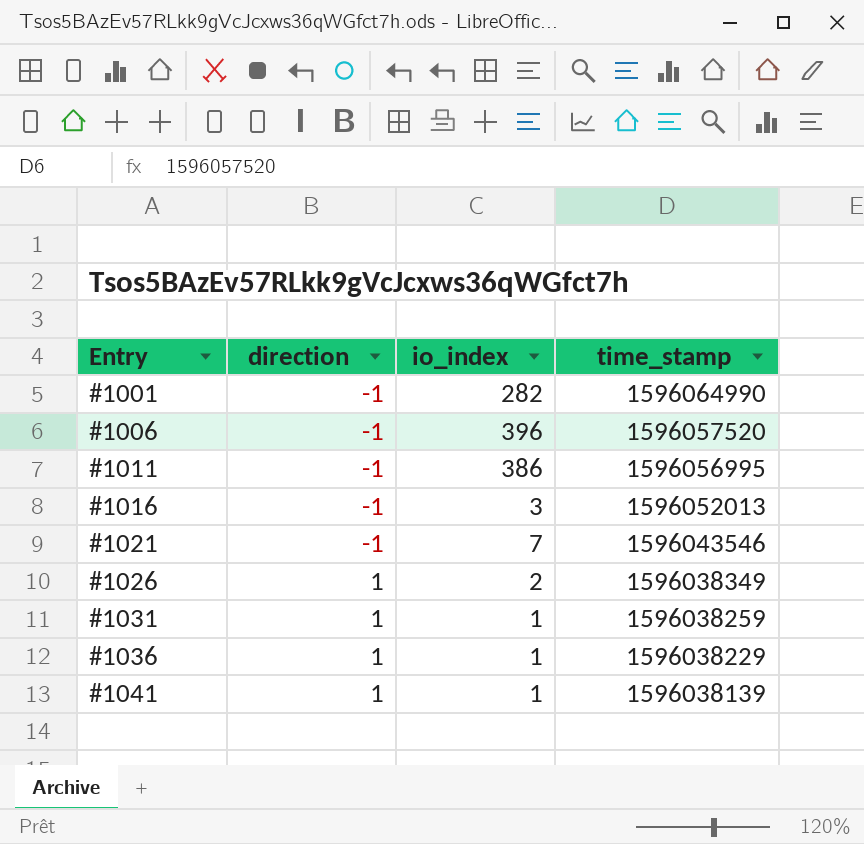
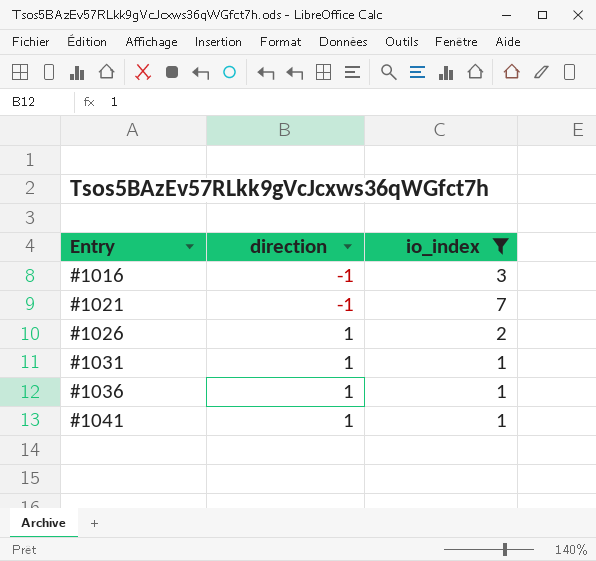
filter: none -> io_index <= 7
column time_stamp | position: 4 -> none

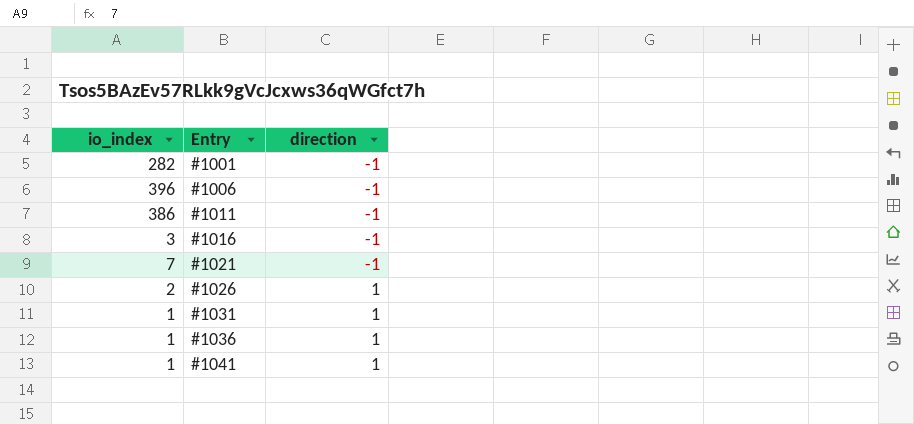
filter: io_index <= 7 -> none
column io_index | position: 3 -> 1

